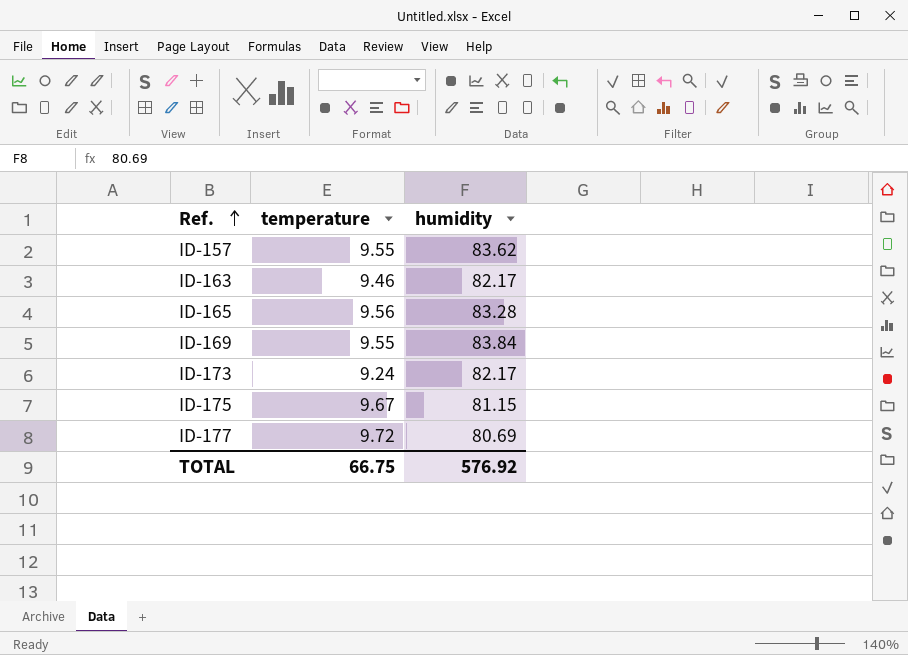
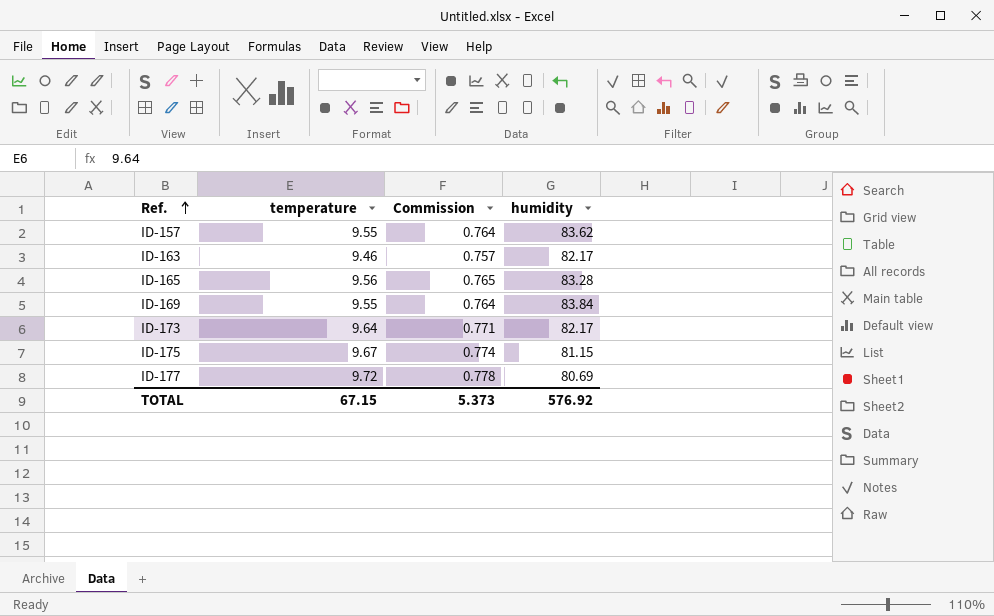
column Commission | formula: none -> [temperature] * 0.08
ID-173 | temperature: 9.24 -> 9.64
TOTAL | temperature: 66.75 -> 67.15

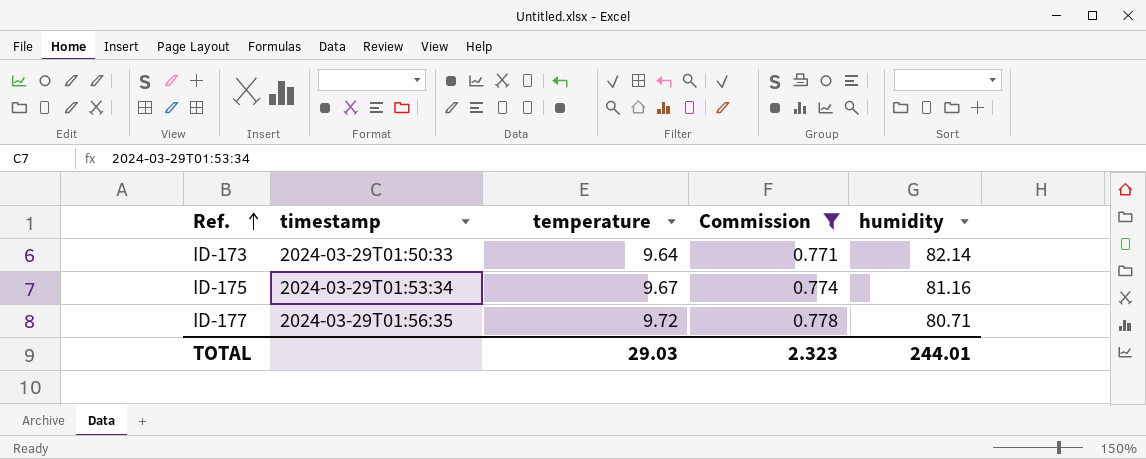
filter: none -> Commission >= 0.771
column timestamp | position: none -> 2
ID-173 | humidity: 82.17 -> 82.14
ID-175 | humidity: 81.15 -> 81.16
ID-177 | humidity: 80.69 -> 80.71
TOTAL | temperature: 67.15 -> 29.03
TOTAL | Commission: 5.373 -> 2.323
TOTAL | humidity: 576.92 -> 244.01

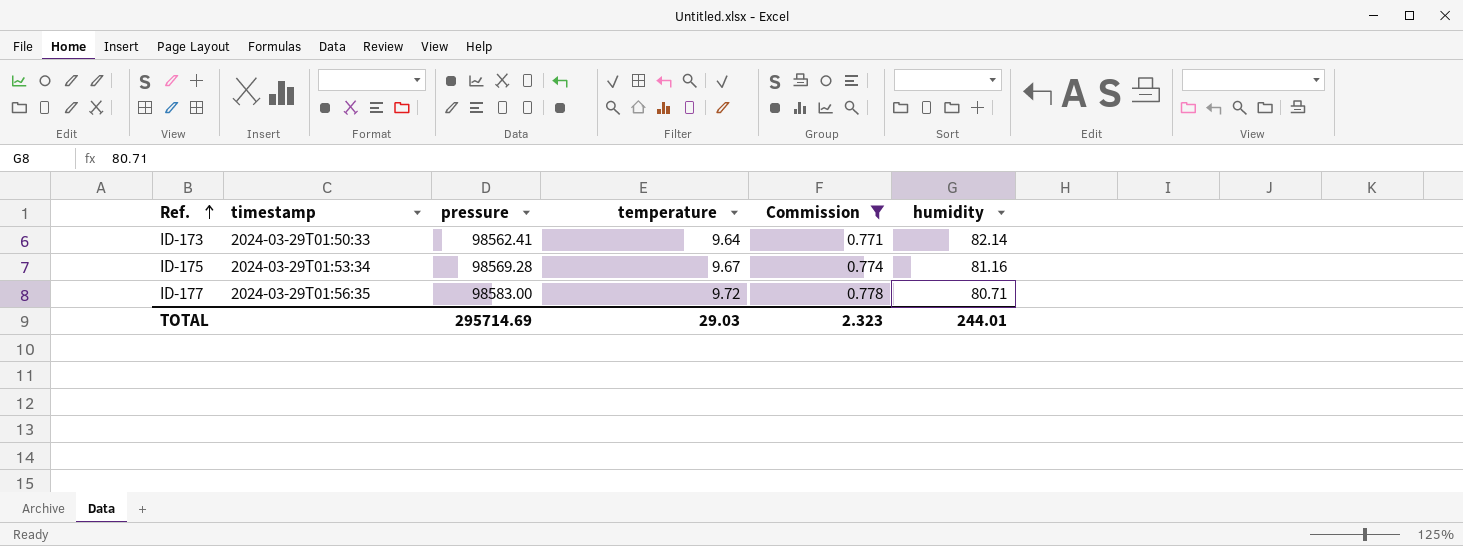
column pressure | position: none -> 3

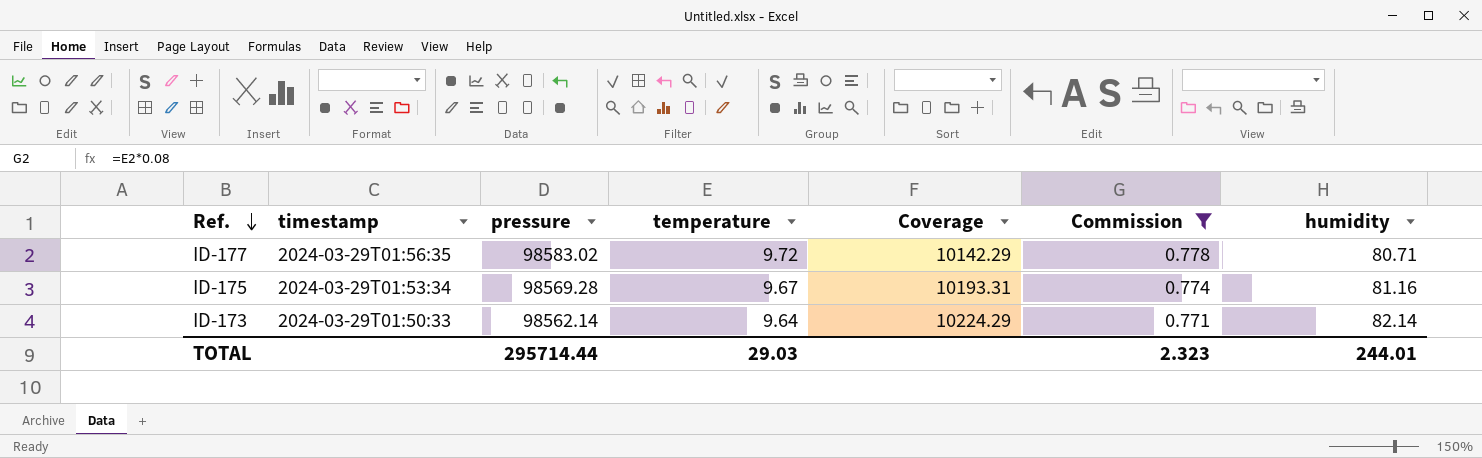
row order: Ref. ascending -> Ref. descending
column Coverage | formula: none -> [pressure] / [temperature]
ID-177 | pressure: 98583.00 -> 98583.02
ID-173 | pressure: 98562.41 -> 98562.14
TOTAL | pressure: 295714.69 -> 295714.44

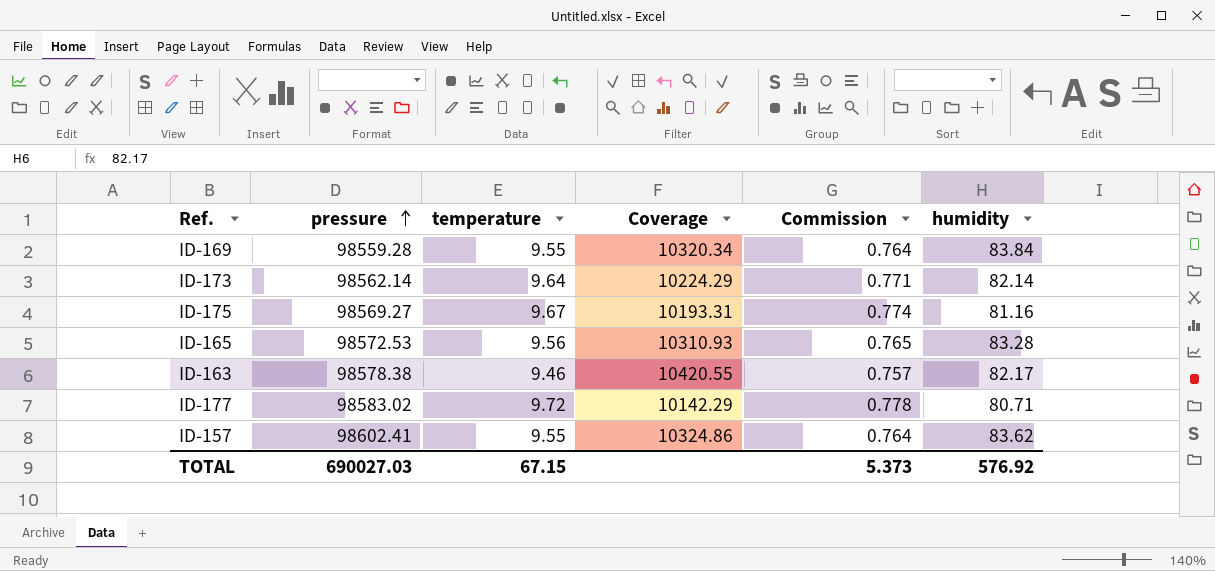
filter: Commission >= 0.771 -> none
row order: Ref. descending -> pressure ascending
column timestamp | position: 2 -> none
ID-175 | pressure: 98569.28 -> 98569.27
TOTAL | pressure: 295714.44 -> 690027.03
TOTAL | temperature: 29.03 -> 67.15
TOTAL | Commission: 2.323 -> 5.373
TOTAL | humidity: 244.01 -> 576.92

